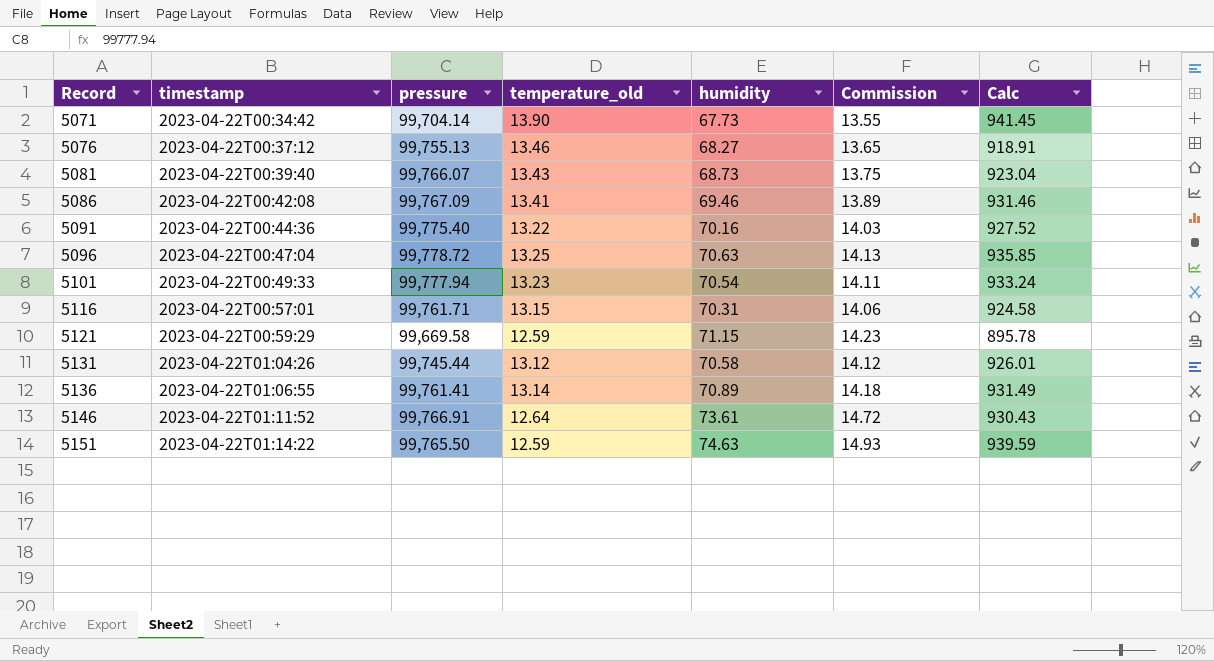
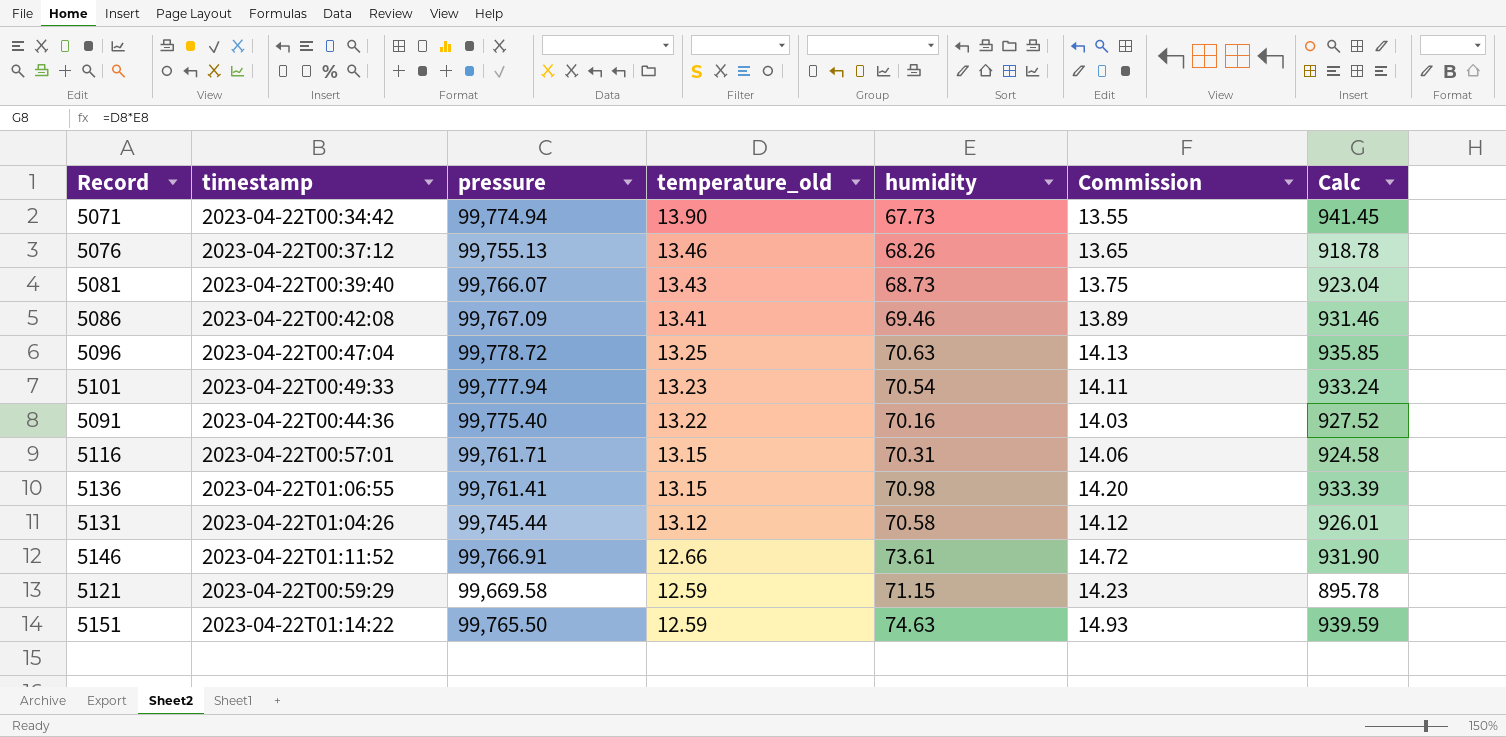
row order: Record ascending -> temperature_old descending
5071 | pressure: 99,704.14 -> 99,774.94
5076 | humidity: 68.27 -> 68.26
5076 | Calc: 918.91 -> 918.78
5136 | temperature_old: 13.14 -> 13.15
5136 | humidity: 70.89 -> 70.98
5136 | Commission: 14.18 -> 14.20
5136 | Calc: 931.49 -> 933.39
5146 | temperature_old: 12.64 -> 12.66
5146 | Calc: 930.43 -> 931.90

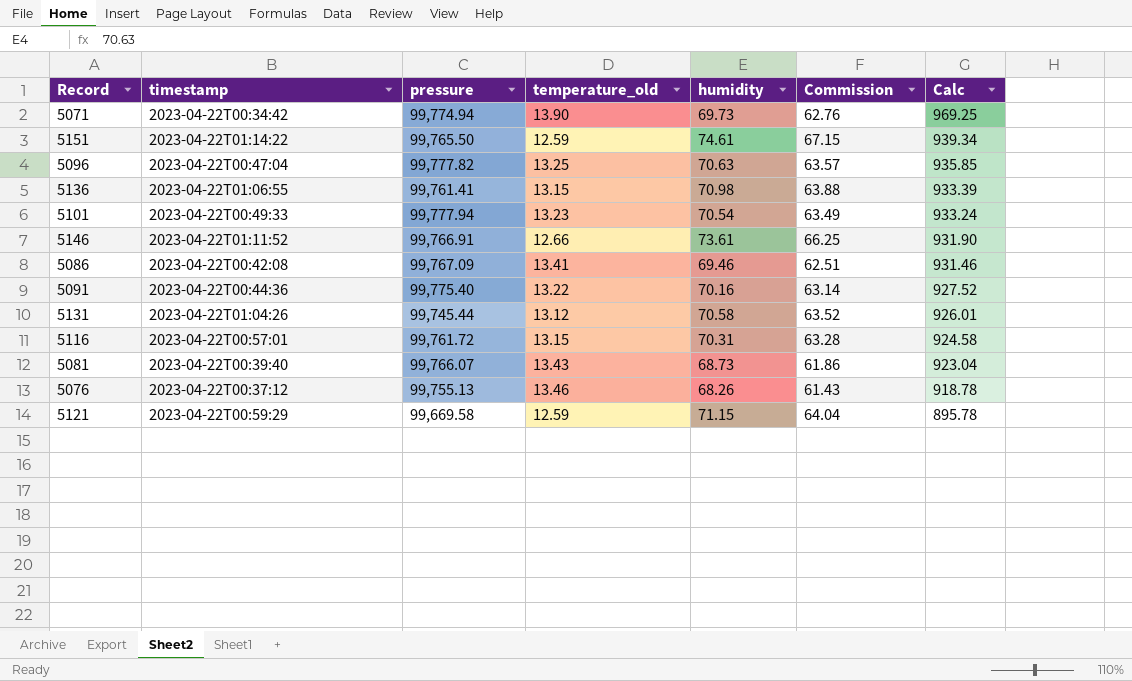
row order: temperature_old descending -> Calc descending
column Commission | formula: [humidity] * 0.2 -> [humidity] * 0.9
5071 | humidity: 67.73 -> 69.73
5071 | Calc: 941.45 -> 969.25
5151 | humidity: 74.63 -> 74.61
5151 | Calc: 939.59 -> 939.34
5096 | pressure: 99,778.72 -> 99,777.82
5116 | pressure: 99,761.71 -> 99,761.72

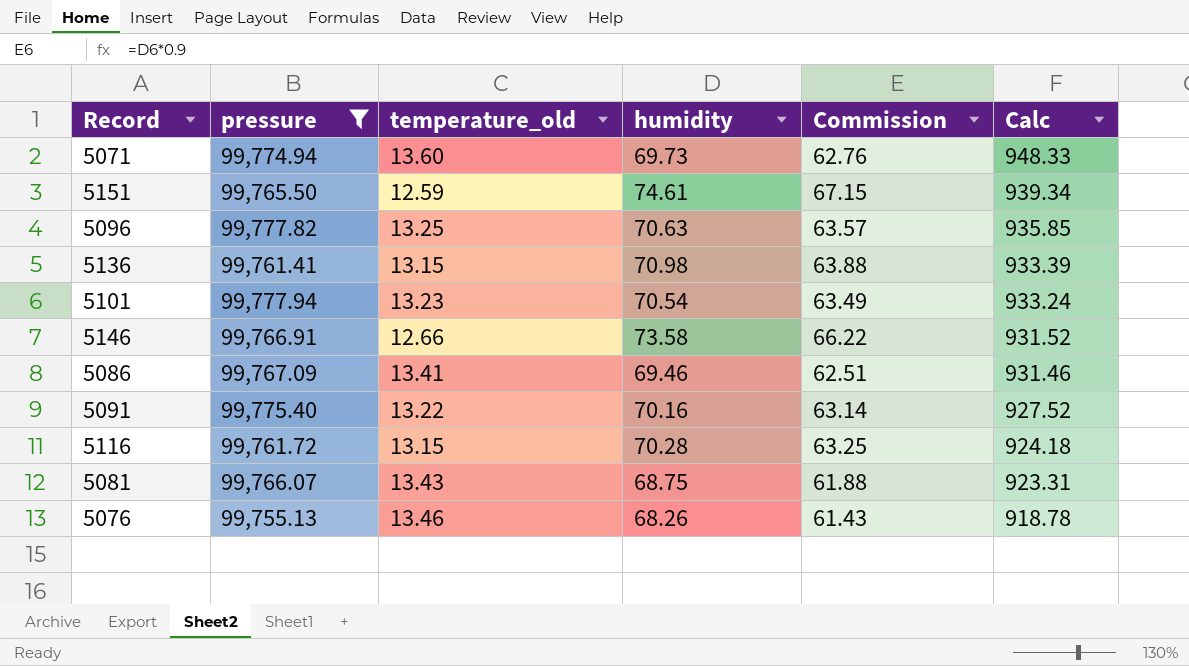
filter: none -> pressure >= 99,755.13
column timestamp | position: 2 -> none
5071 | temperature_old: 13.90 -> 13.60
5071 | Calc: 969.25 -> 948.33
5146 | humidity: 73.61 -> 73.58
5146 | Commission: 66.25 -> 66.22
5146 | Calc: 931.90 -> 931.52
5116 | humidity: 70.31 -> 70.28
5116 | Commission: 63.28 -> 63.25
5116 | Calc: 924.58 -> 924.18
5081 | humidity: 68.73 -> 68.75
5081 | Commission: 61.86 -> 61.88
5081 | Calc: 923.04 -> 923.31

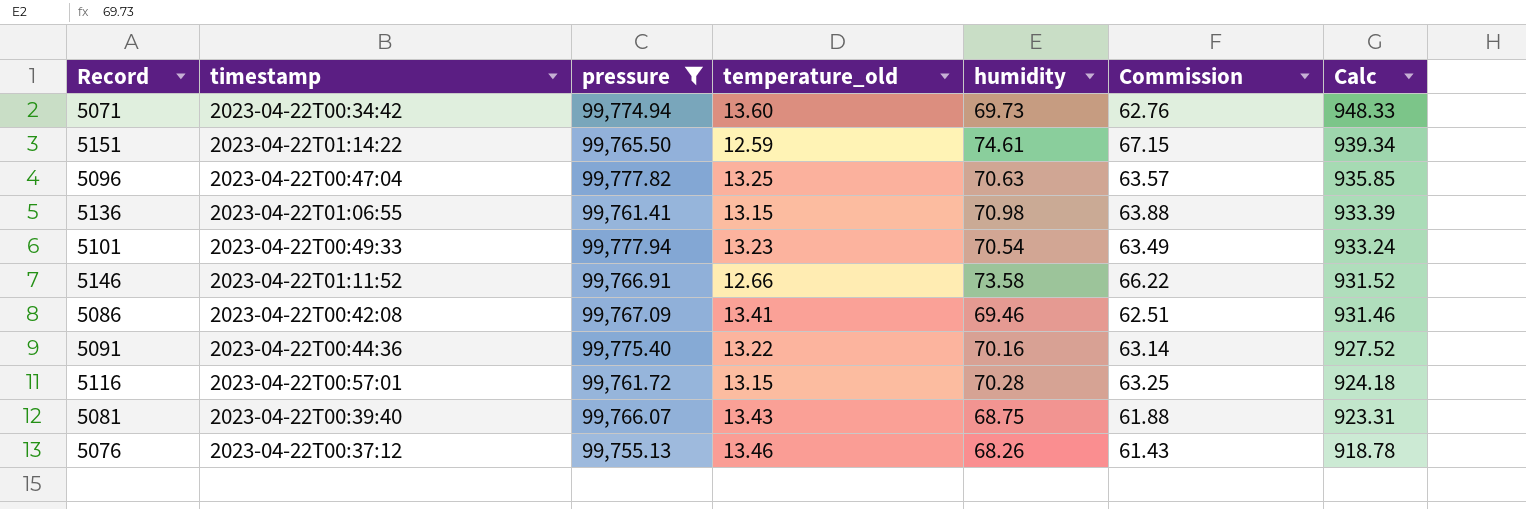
column timestamp | position: none -> 2

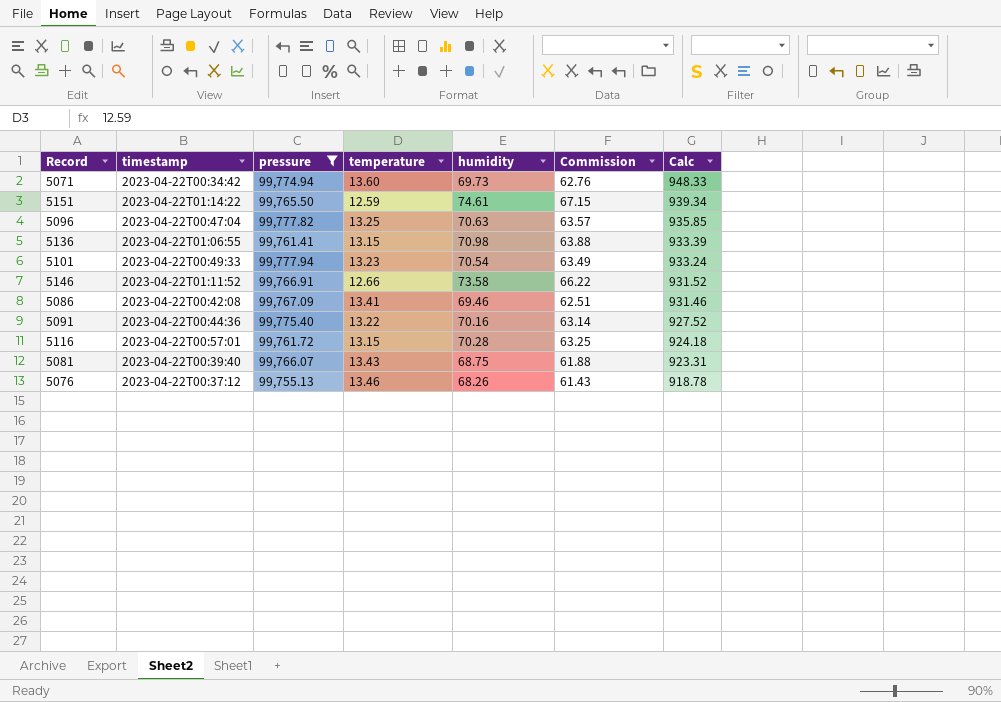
column name: temperature_old -> temperature

